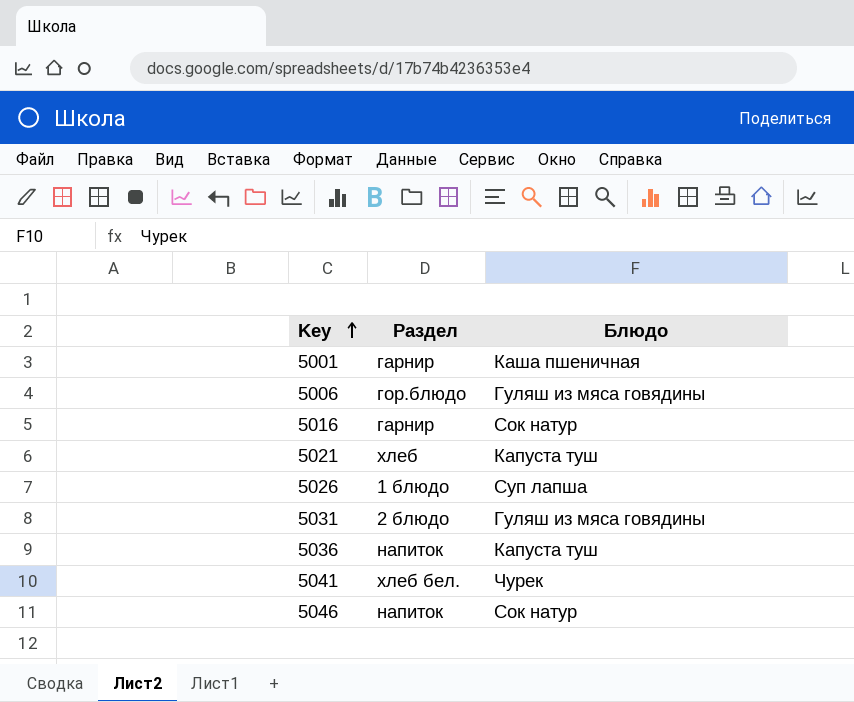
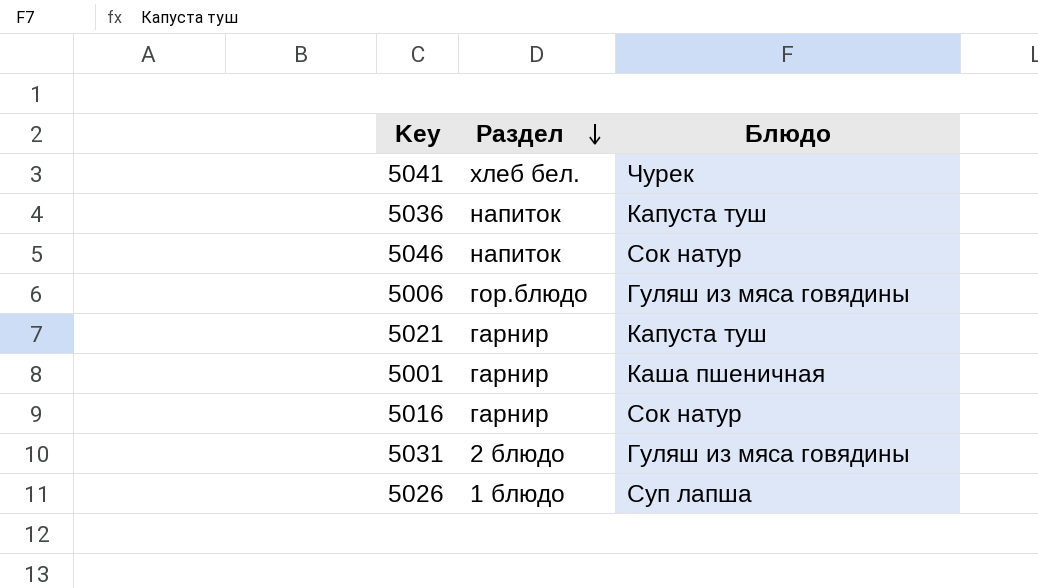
row order: Key ascending -> Раздел descending
5021 | Раздел: хлеб -> гарнир

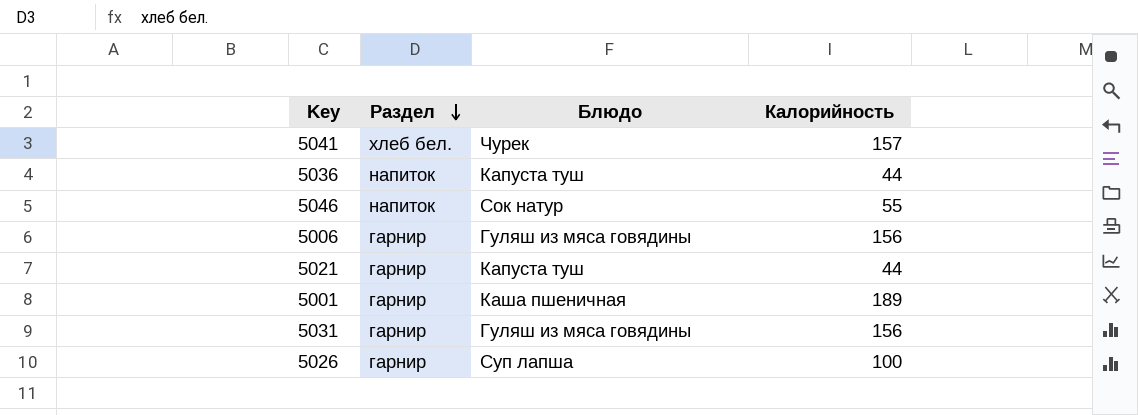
column Калорийность | position: none -> 4
row 5016: гарнир | Сок натур -> none
5006 | Раздел: гор.блюдо -> гарнир
5031 | Раздел: 2 блюдо -> гарнир
5026 | Раздел: 1 блюдо -> гарнир

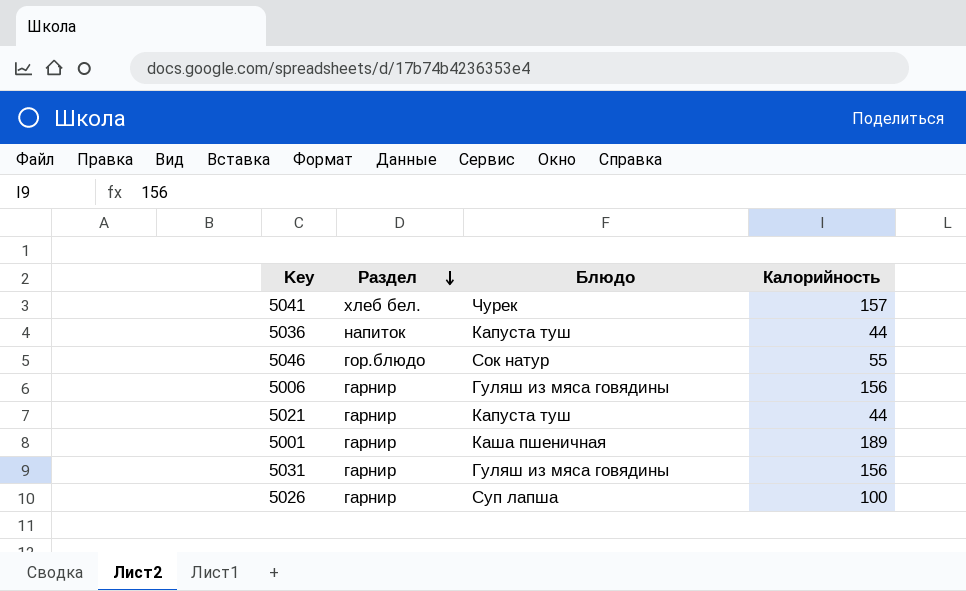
5046 | Раздел: напиток -> гор.блюдо

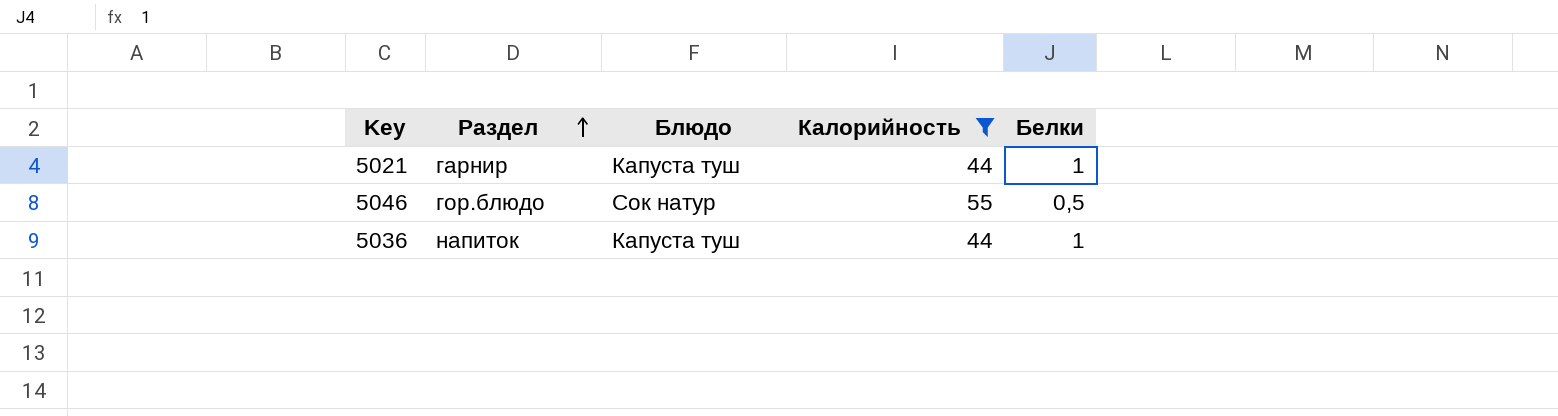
filter: none -> Калорийность <= 55
row order: Раздел descending -> Раздел ascending
column Белки | position: none -> 5

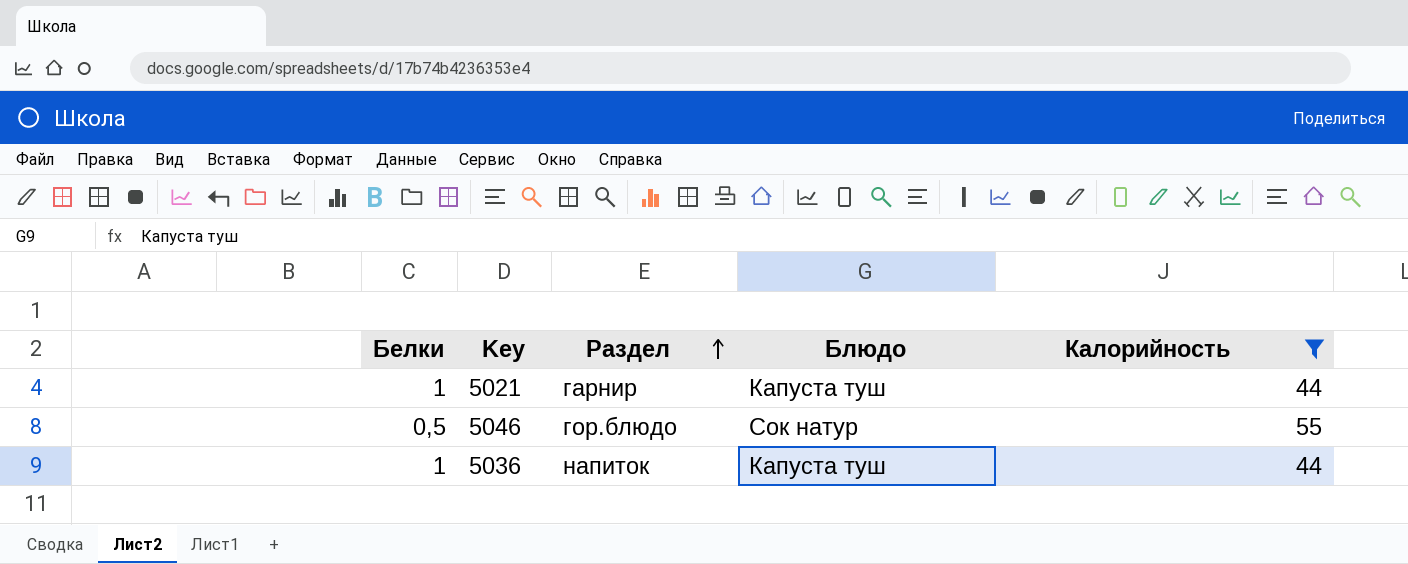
column Белки | position: 5 -> 1

